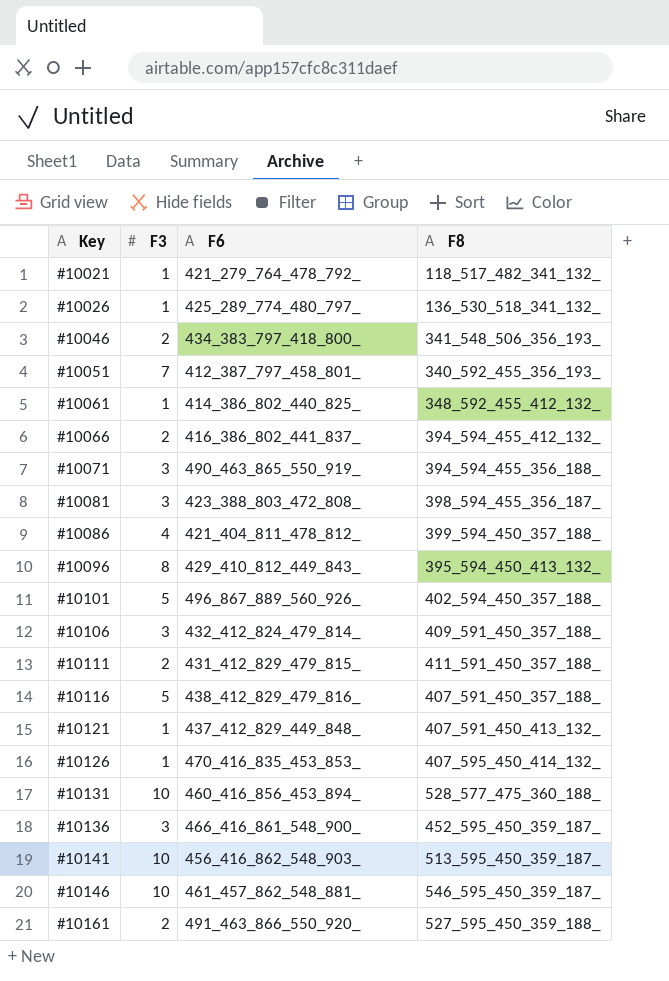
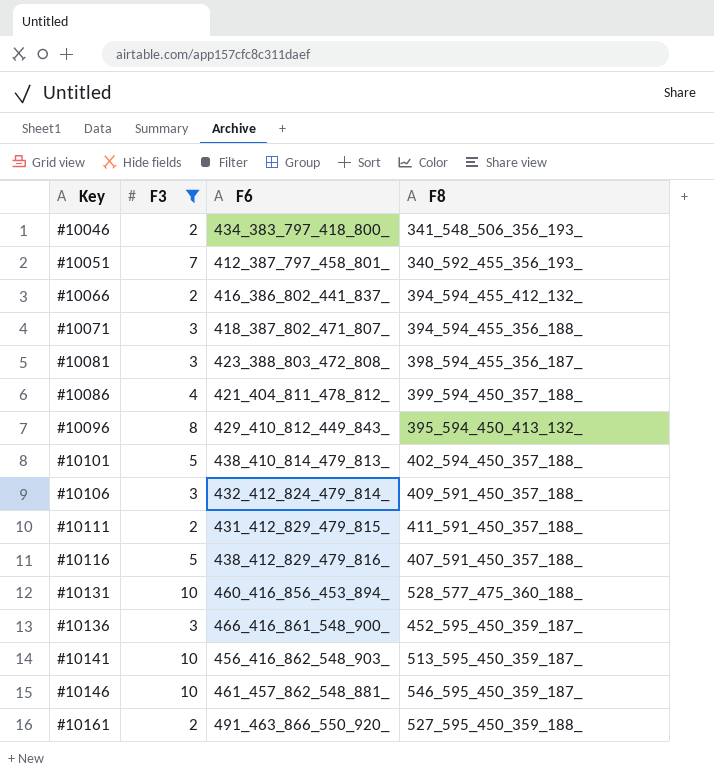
filter: none -> F3 != 1
#10071 | F6: 490_463_865_550_919_ -> 418_387_802_471_807_
#10101 | F6: 496_867_889_560_926_ -> 438_410_814_479_813_

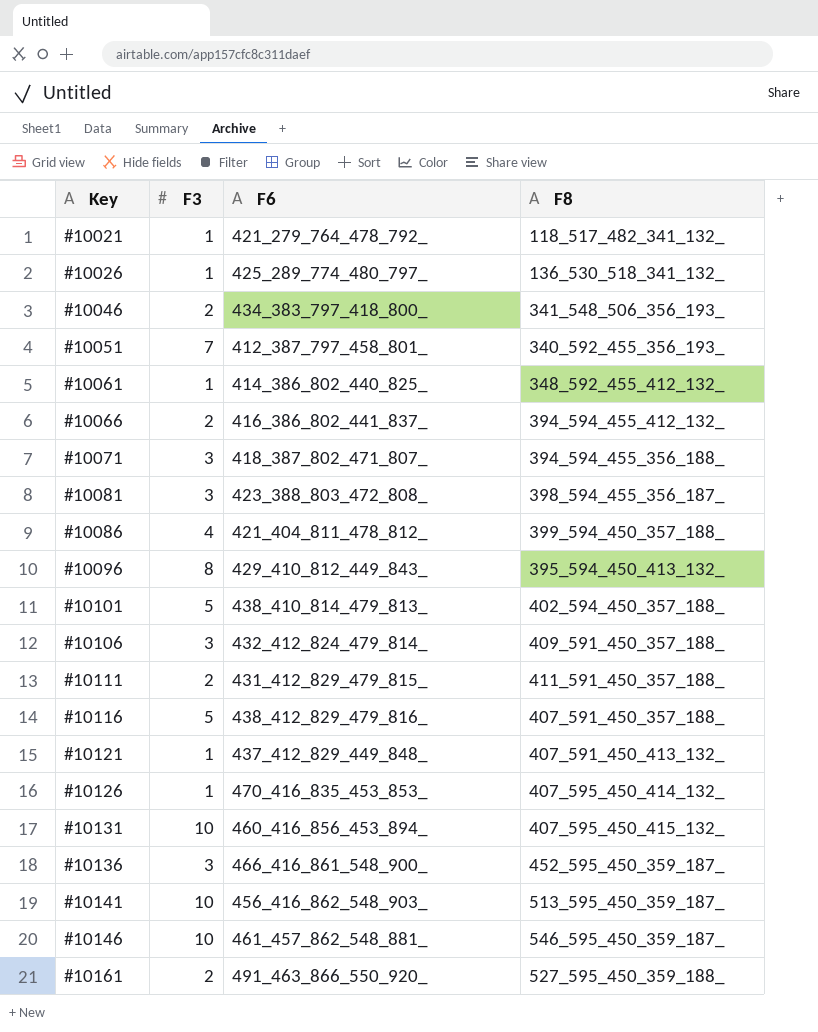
filter: F3 != 1 -> none
#10131 | F8: 528_577_475_360_188_ -> 407_595_450_415_132_

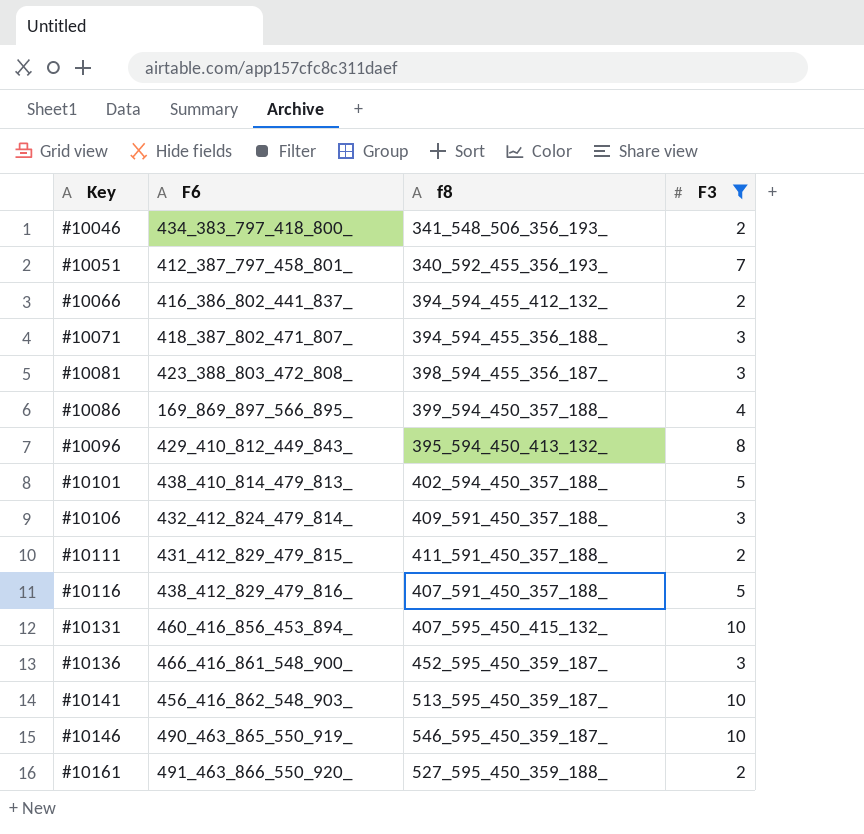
filter: none -> F3 != 1
column name: F8 -> f8
column F3 | position: 2 -> 4
#10086 | F6: 421_404_811_478_812_ -> 169_869_897_566_895_
#10146 | F6: 461_457_862_548_881_ -> 490_463_865_550_919_

